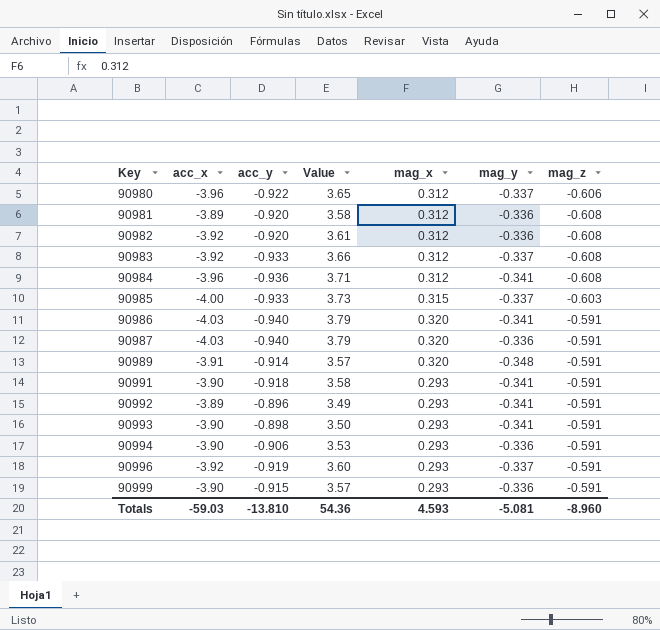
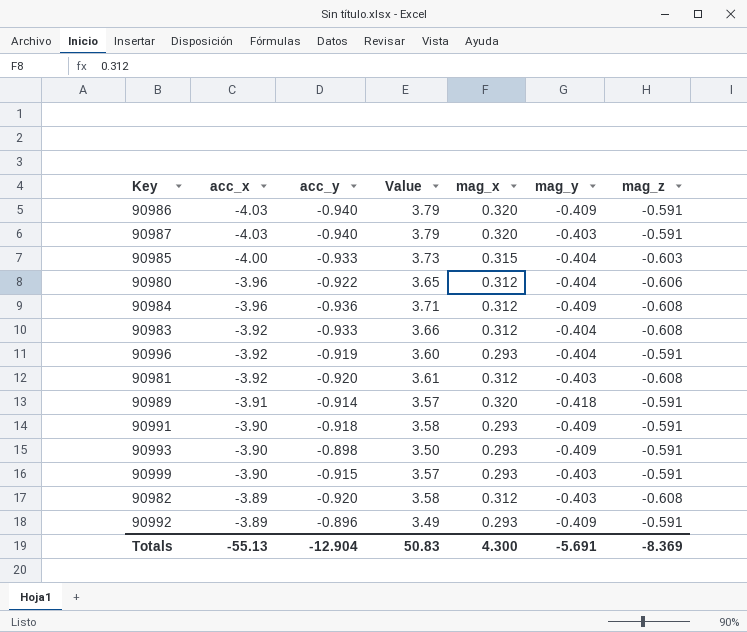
row order: Key ascending -> acc_x ascending
row 90994: -3.90 | -0.906 | 3.53 | 0.293 | -0.336 | -0.591 -> none
90986 | mag_y: -0.341 -> -0.409
90987 | mag_y: -0.336 -> -0.403
90985 | mag_y: -0.337 -> -0.404
90980 | mag_y: -0.337 -> -0.404
90984 | mag_y: -0.341 -> -0.409
90983 | mag_y: -0.337 -> -0.404
90996 | mag_y: -0.337 -> -0.404
90981 | acc_x: -3.89 -> -3.92
90981 | Value: 3.58 -> 3.61
90981 | mag_y: -0.336 -> -0.403
90989 | mag_y: -0.348 -> -0.418
90991 | mag_y: -0.341 -> -0.409
90993 | mag_y: -0.341 -> -0.409
90999 | mag_y: -0.336 -> -0.403
90982 | acc_x: -3.92 -> -3.89
90982 | Value: 3.61 -> 3.58
90982 | mag_y: -0.336 -> -0.403
90992 | mag_y: -0.341 -> -0.409
Totals | acc_x: -59.03 -> -55.13
Totals | acc_y: -13.810 -> -12.904
Totals | Value: 54.36 -> 50.83
Totals | mag_x: 4.593 -> 4.300
Totals | mag_y: -5.081 -> -5.691
Totals | mag_z: -8.960 -> -8.369

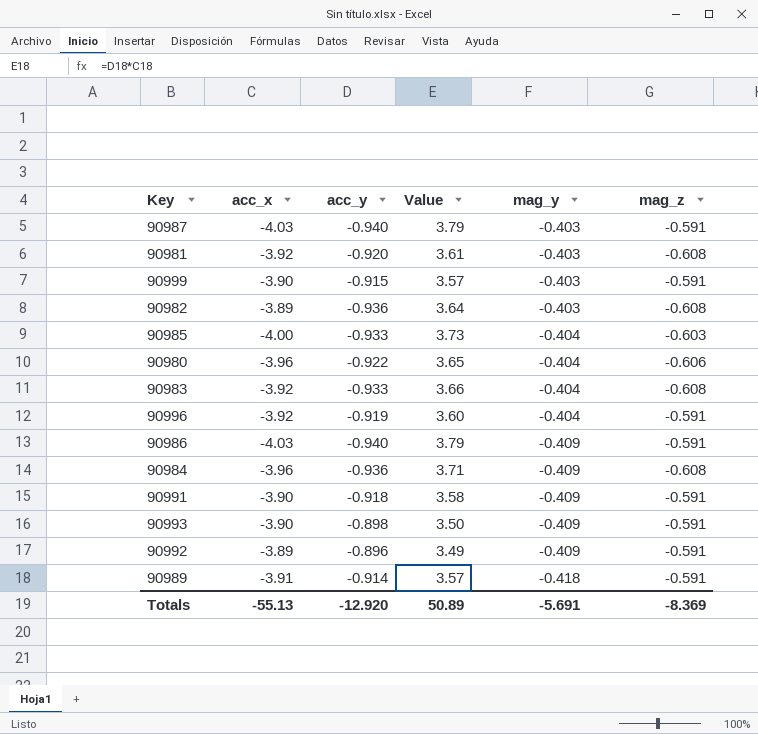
row order: acc_x ascending -> mag_y descending
column mag_x | position: 5 -> none
90982 | acc_y: -0.920 -> -0.936
90982 | Value: 3.58 -> 3.64
Totals | acc_y: -12.904 -> -12.920
Totals | Value: 50.83 -> 50.89

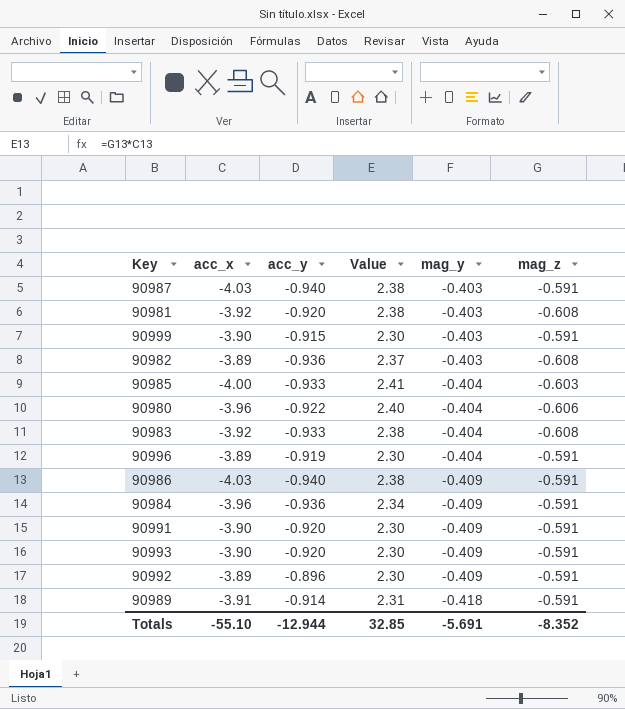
column Value | formula: [acc_x] * [acc_y] -> [acc_x] * [mag_z]
90996 | acc_x: -3.92 -> -3.89
90984 | mag_z: -0.608 -> -0.591
90991 | acc_y: -0.918 -> -0.920
90993 | acc_y: -0.898 -> -0.920
Totals | acc_x: -55.13 -> -55.10
Totals | acc_y: -12.920 -> -12.944
Totals | Value: 50.89 -> 32.85
Totals | mag_z: -8.369 -> -8.352

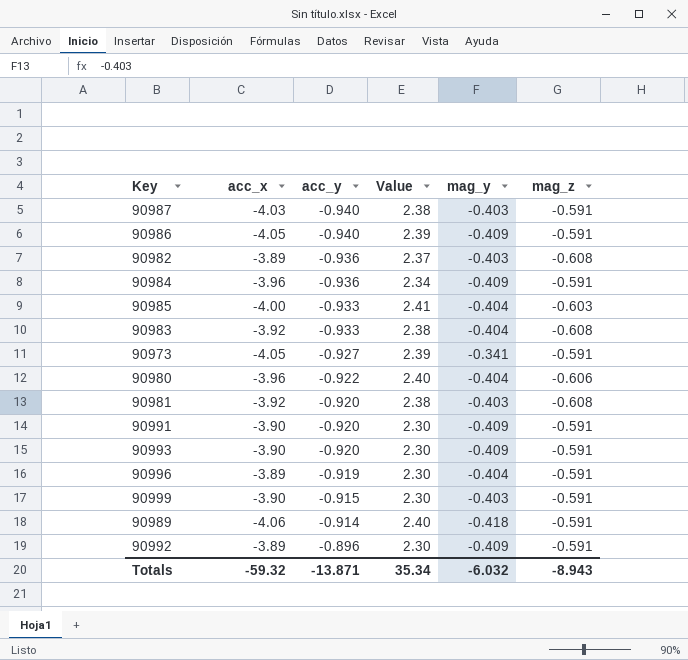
row order: mag_y descending -> acc_y ascending
90986 | acc_x: -4.03 -> -4.05
90986 | Value: 2.38 -> 2.39
row 90973: none -> -4.05 | -0.927 | 2.39 | -0.341 | -0.591
90989 | acc_x: -3.91 -> -4.06
90989 | Value: 2.31 -> 2.40
Totals | acc_x: -55.10 -> -59.32
Totals | acc_y: -12.944 -> -13.871
Totals | Value: 32.85 -> 35.34
Totals | mag_y: -5.691 -> -6.032
Totals | mag_z: -8.352 -> -8.943

